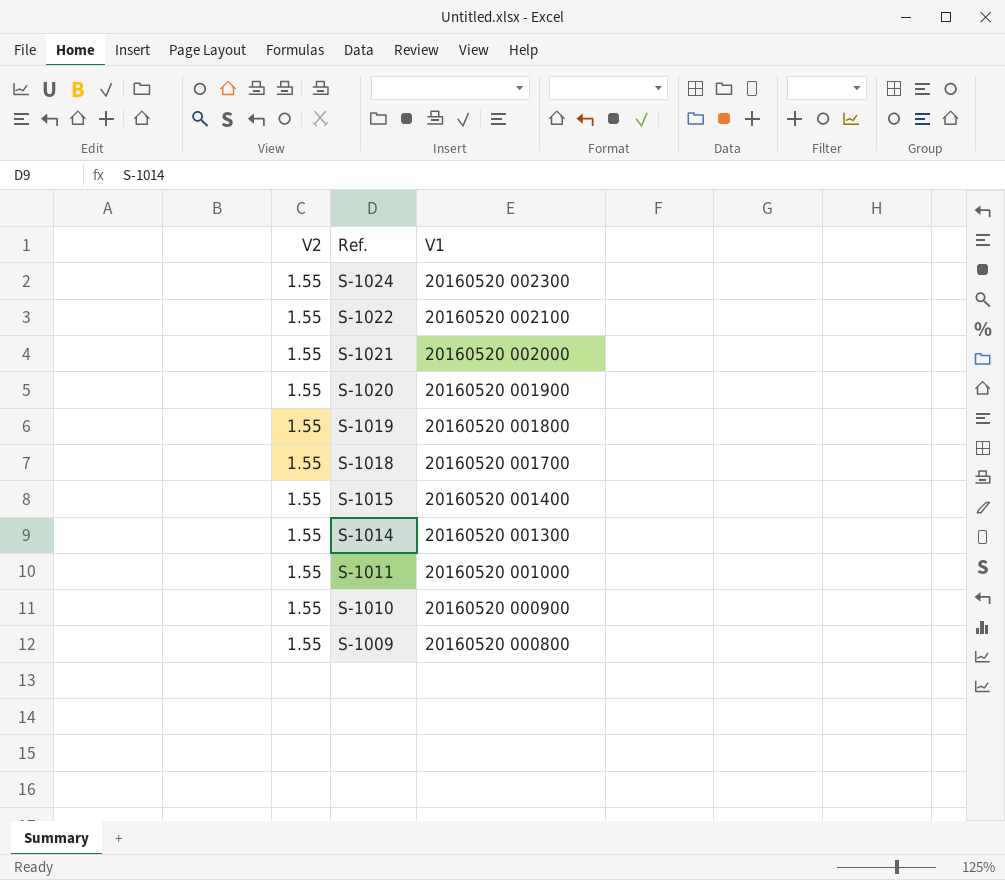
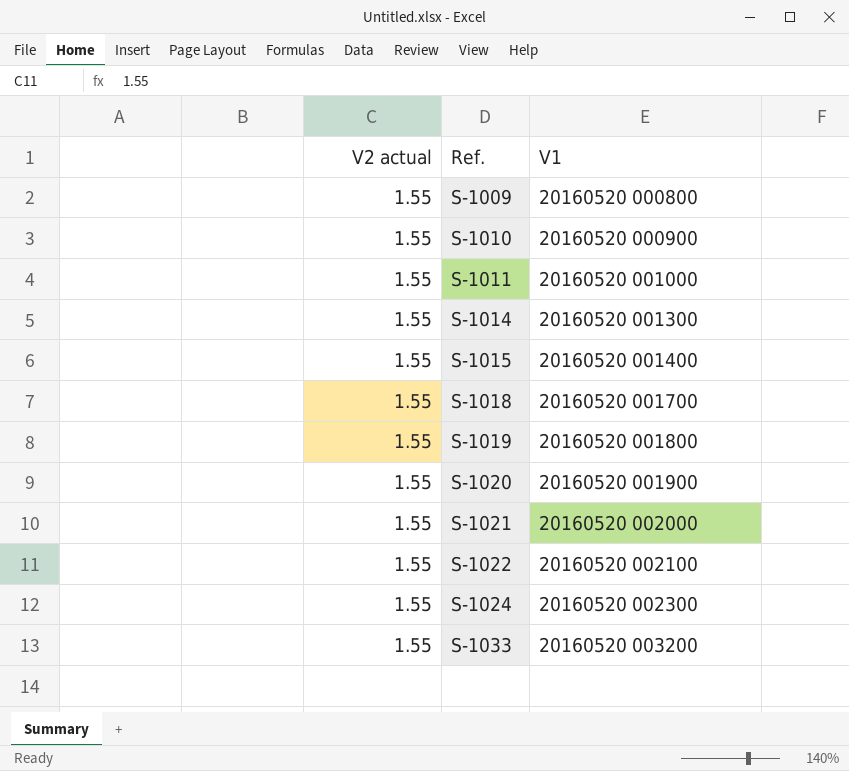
row order: Ref. descending -> Ref. ascending
column name: V2 -> V2 actual
row S-1033: none -> 1.55 | 20160520 003200

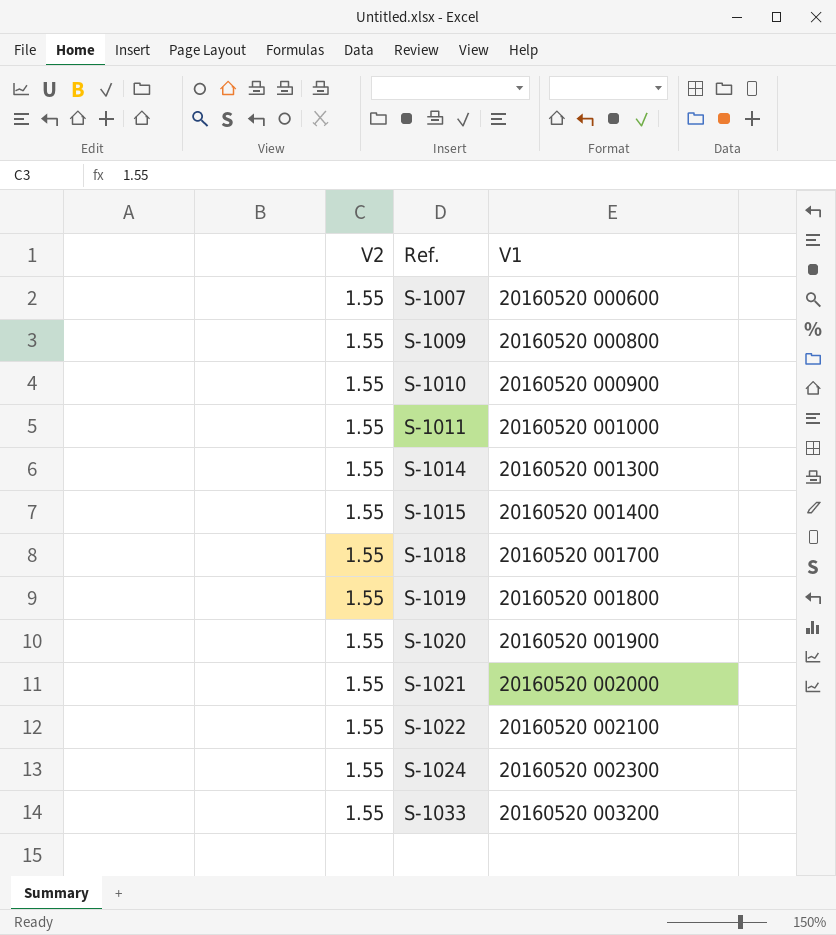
column name: V2 actual -> V2
row S-1007: none -> 1.55 | 20160520 000600

